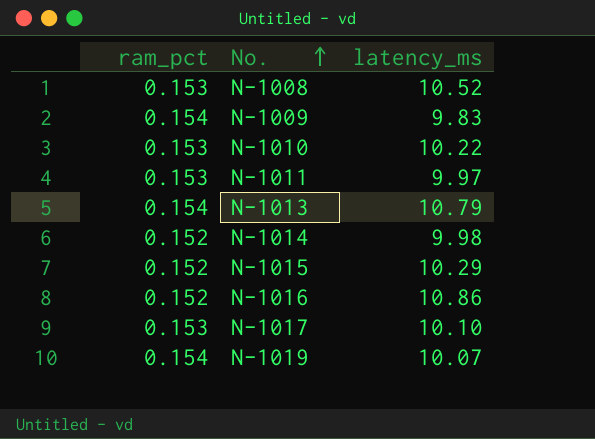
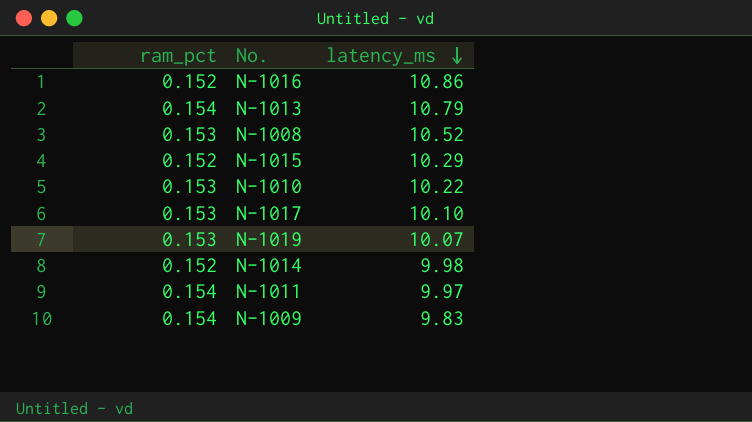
row order: No. ascending -> latency_ms descending
N-1019 | ram_pct: 0.154 -> 0.153
N-1011 | ram_pct: 0.153 -> 0.154

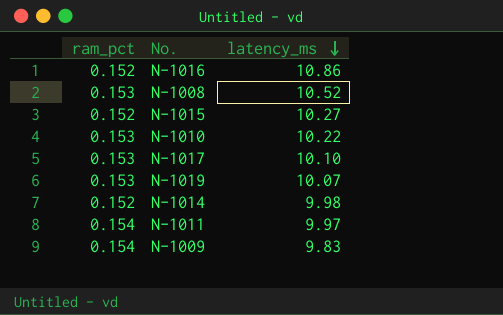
row N-1013: 0.154 | 10.79 -> none
N-1015 | latency_ms: 10.29 -> 10.27

